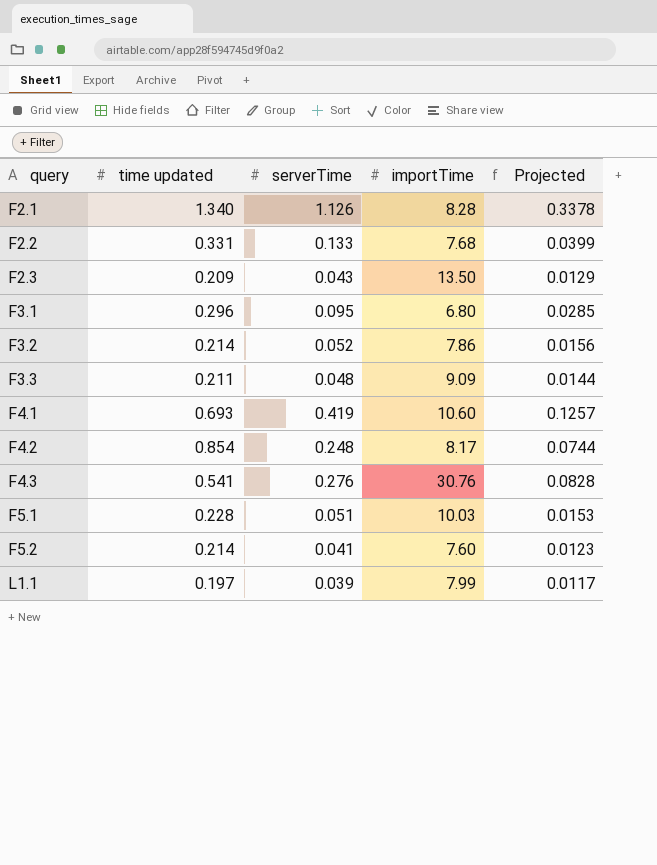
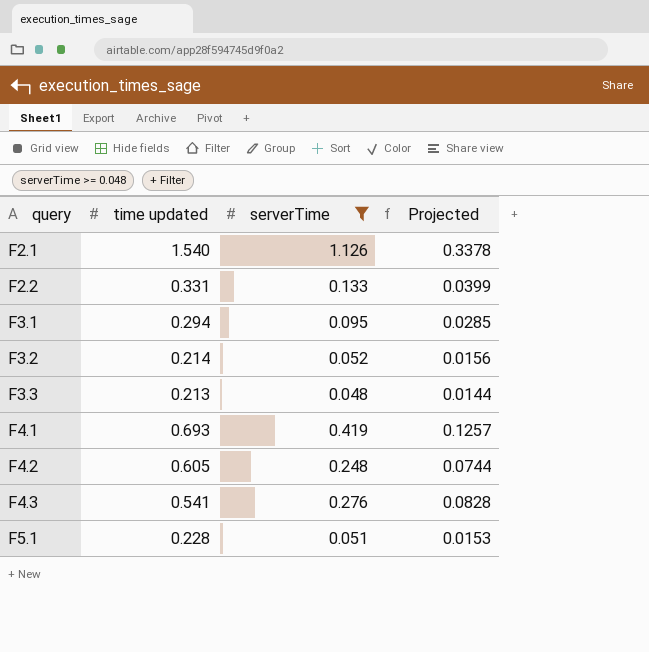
filter: none -> serverTime >= 0.048
column importTime | position: 4 -> none
F2.1 | time updated: 1.340 -> 1.540
F3.1 | time updated: 0.296 -> 0.294
F3.3 | time updated: 0.211 -> 0.213
F4.2 | time updated: 0.854 -> 0.605

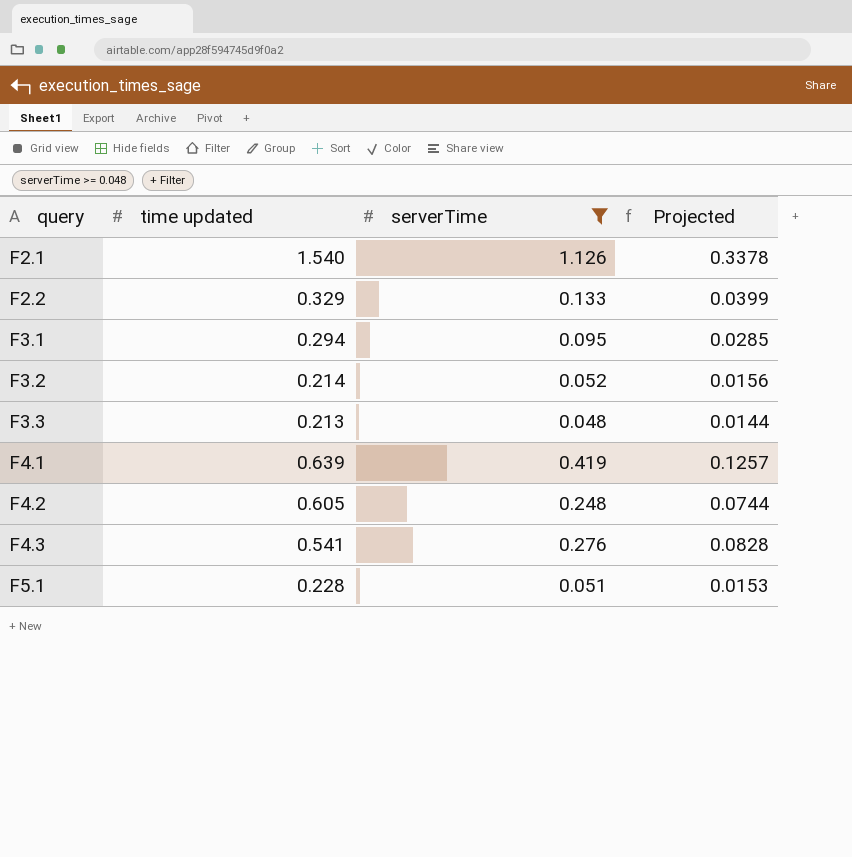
F2.2 | time updated: 0.331 -> 0.329
F4.1 | time updated: 0.693 -> 0.639

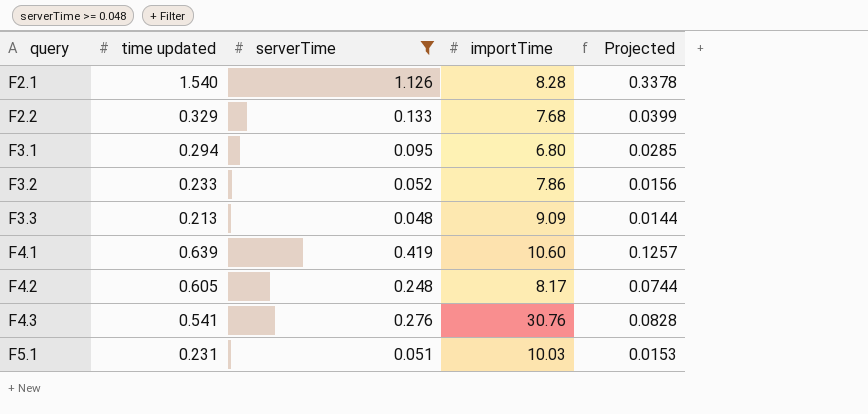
column importTime | position: none -> 4
F3.2 | time updated: 0.214 -> 0.233
F5.1 | time updated: 0.228 -> 0.231

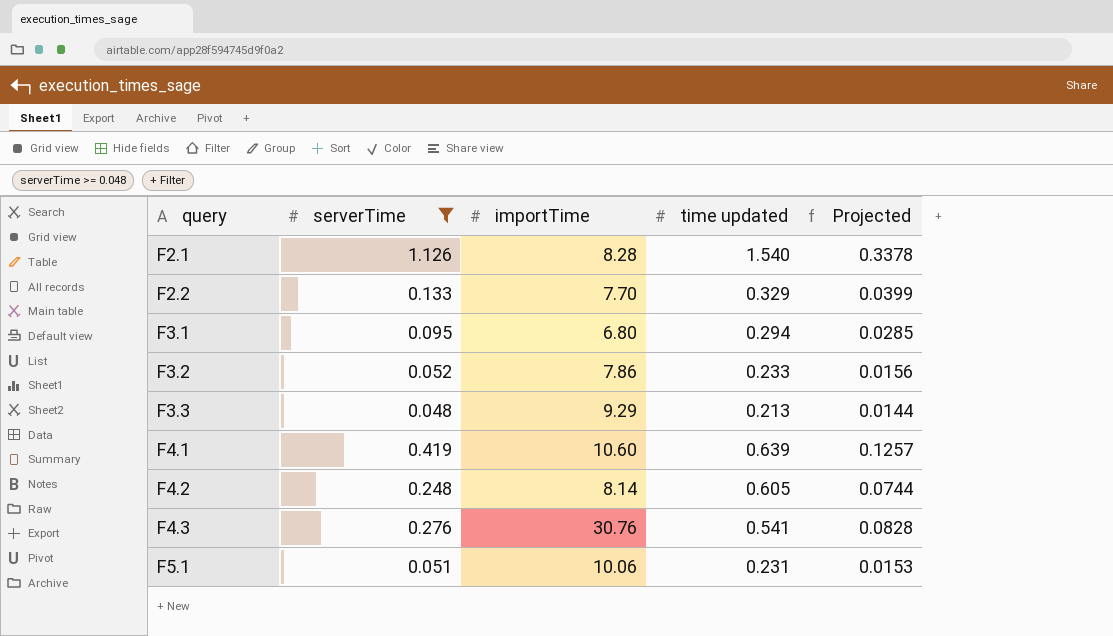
column time updated | position: 2 -> 4
F2.2 | importTime: 7.68 -> 7.70
F3.3 | importTime: 9.09 -> 9.29
F4.2 | importTime: 8.17 -> 8.14
F5.1 | importTime: 10.03 -> 10.06

